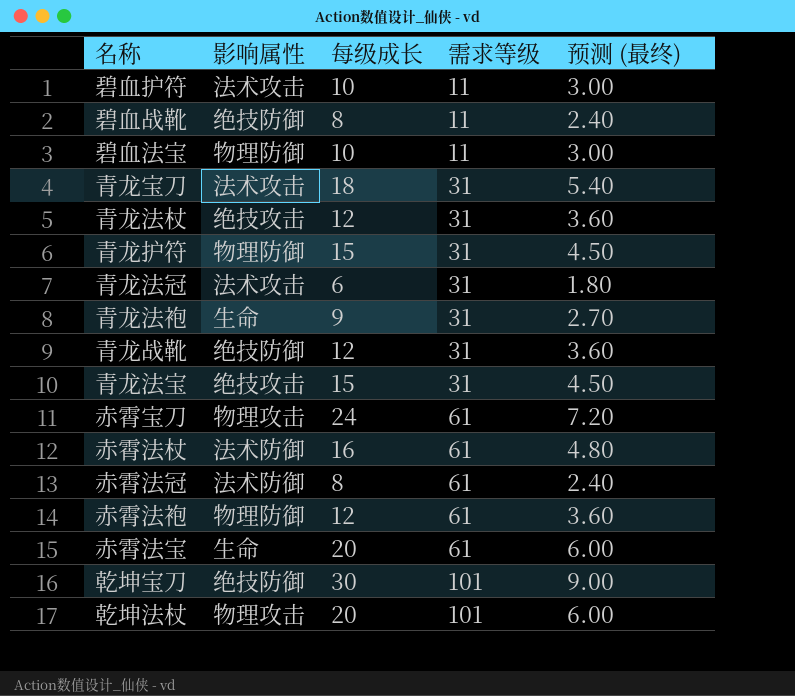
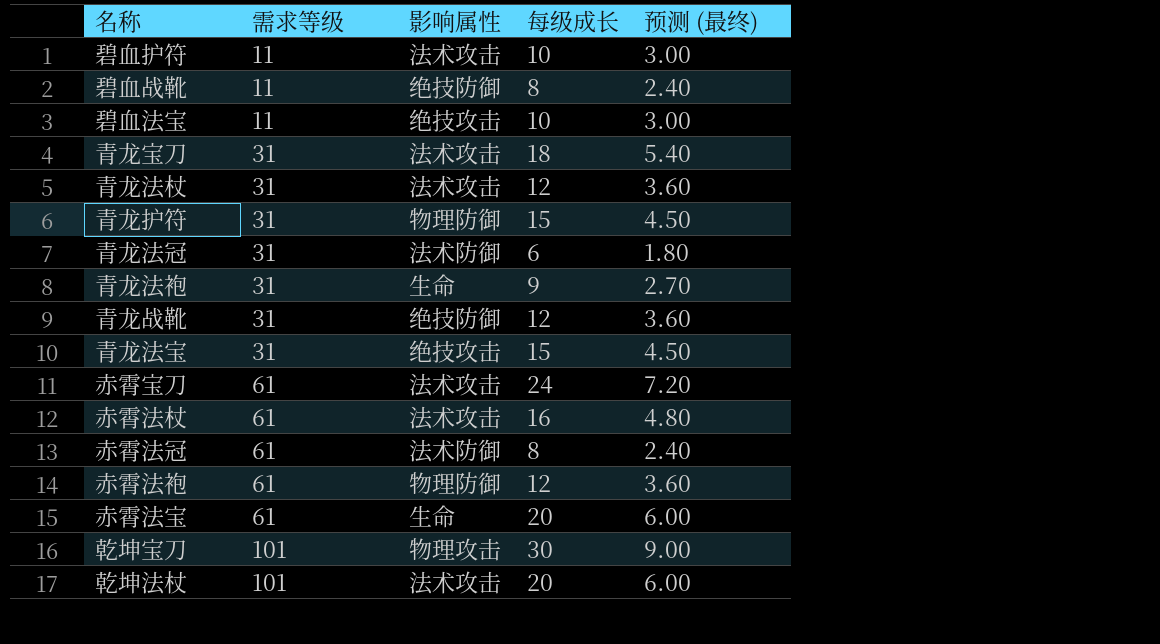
column 需求等级 | position: 4 -> 2
碧血法宝 | 影响属性: 物理防御 -> 绝技攻击
青龙法杖 | 影响属性: 绝技攻击 -> 法术攻击
青龙法冠 | 影响属性: 法术攻击 -> 法术防御
赤霄宝刀 | 影响属性: 物理攻击 -> 法术攻击
赤霄法杖 | 影响属性: 法术防御 -> 法术攻击
乾坤宝刀 | 影响属性: 绝技防御 -> 物理攻击
乾坤法杖 | 影响属性: 物理攻击 -> 法术攻击

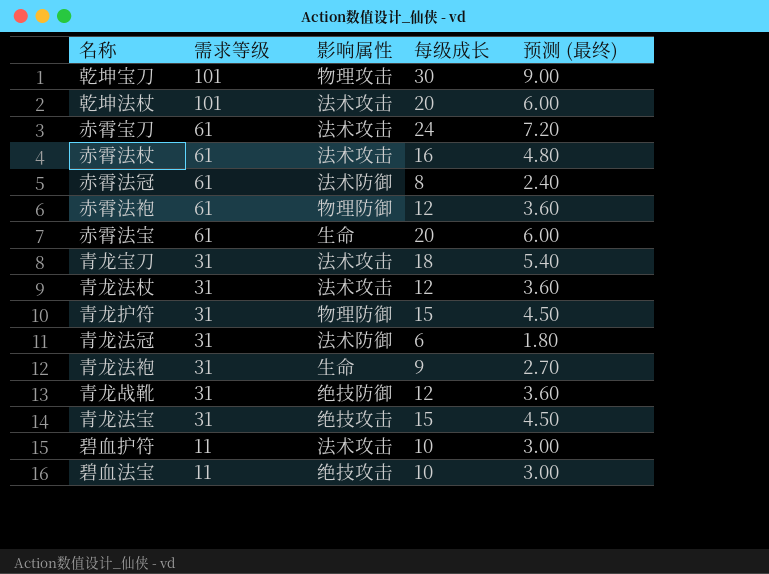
row order: 需求等级 ascending -> 需求等级 descending
row 碧血战靴: 11 | 绝技防御 | 8 | 2.40 -> none

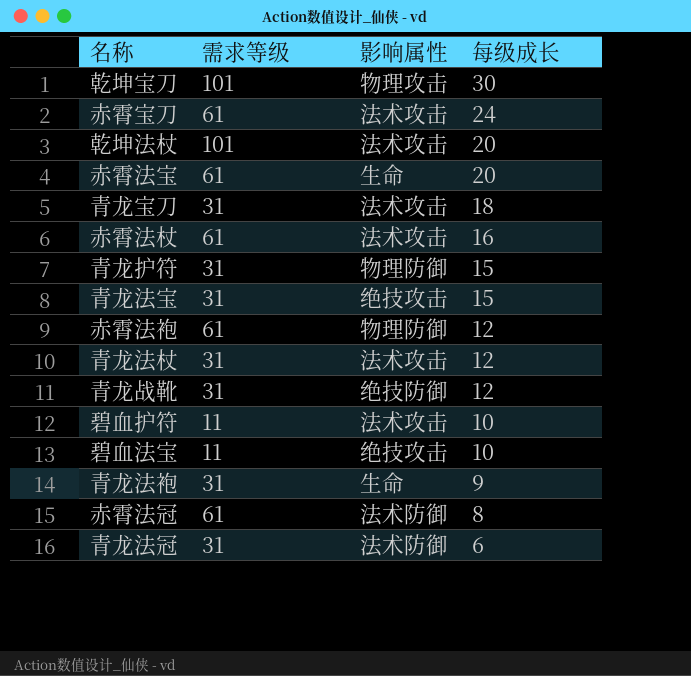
row order: 需求等级 descending -> 每级成长 descending
column 预测 (最终) | formula: [每级成长] * 0.3 -> none

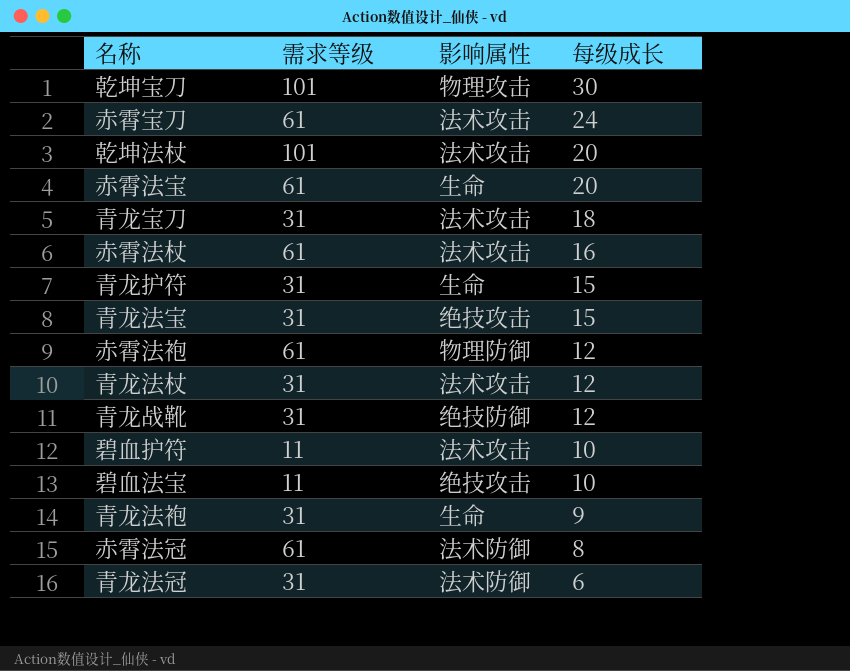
青龙护符 | 影响属性: 物理防御 -> 生命

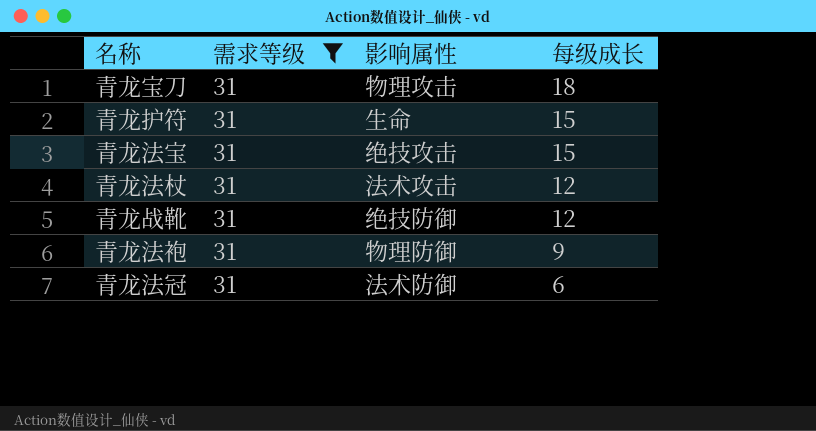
filter: none -> 需求等级 = 31
青龙宝刀 | 影响属性: 法术攻击 -> 物理攻击
青龙法袍 | 影响属性: 生命 -> 物理防御

